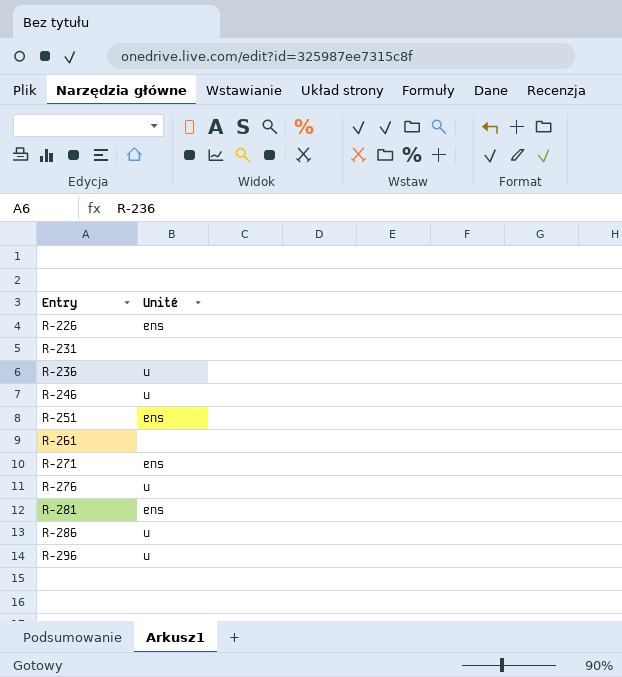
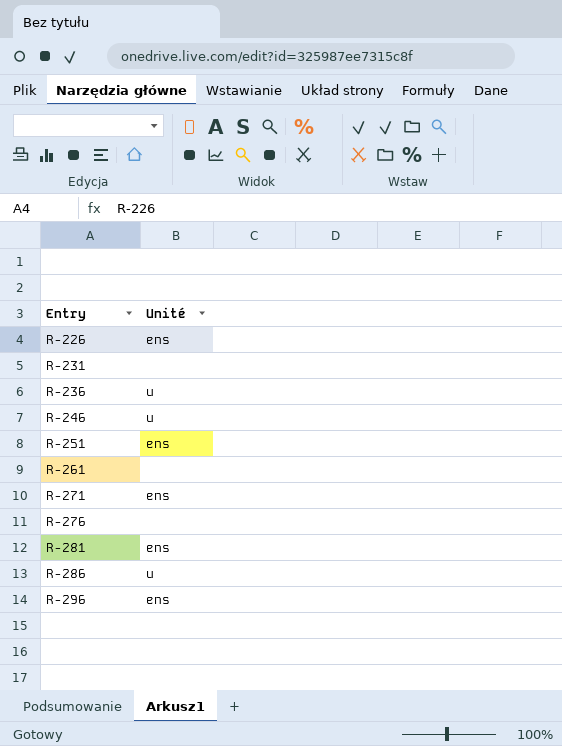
R-276 | Unité: u -> none
R-296 | Unité: u -> ens

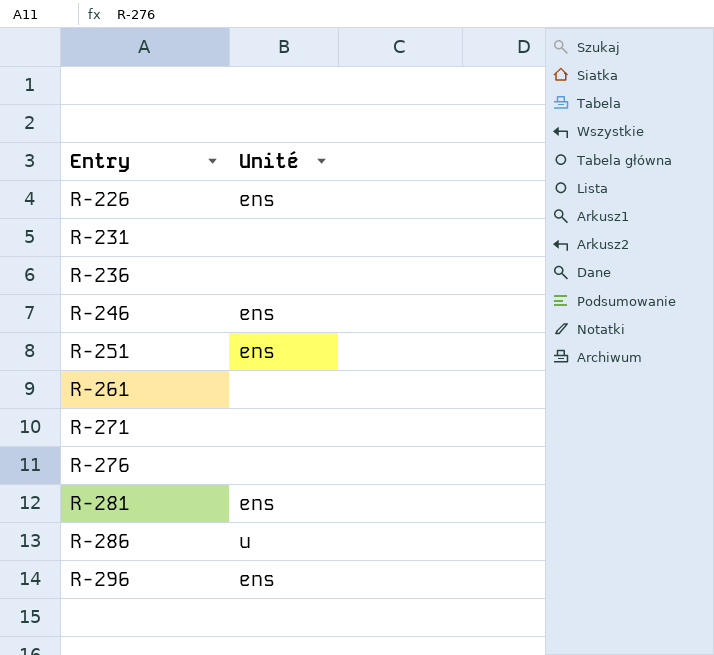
R-236 | Unité: u -> none
R-246 | Unité: u -> ens
R-271 | Unité: ens -> none

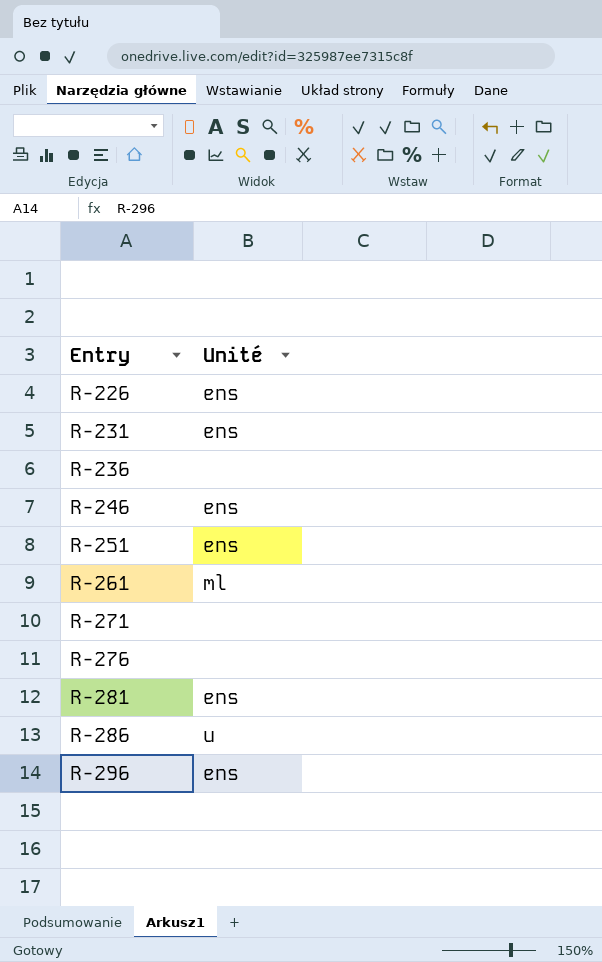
R-231 | Unité: none -> ens
R-261 | Unité: none -> ml

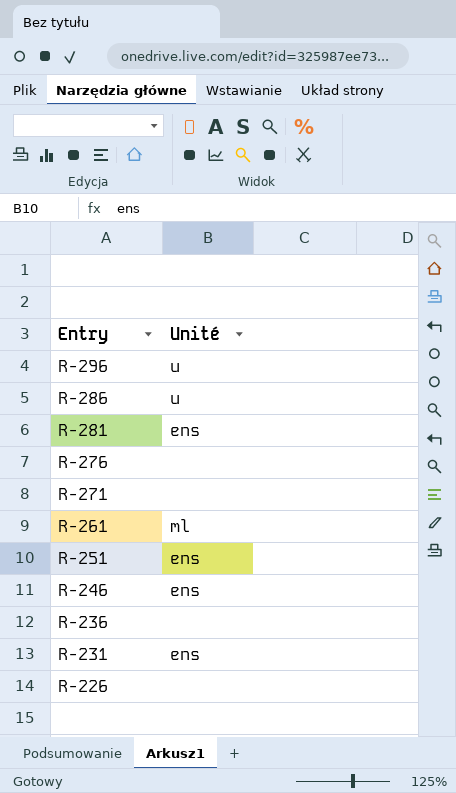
row order: Entry ascending -> Entry descending
R-296 | Unité: ens -> u
R-226 | Unité: ens -> none

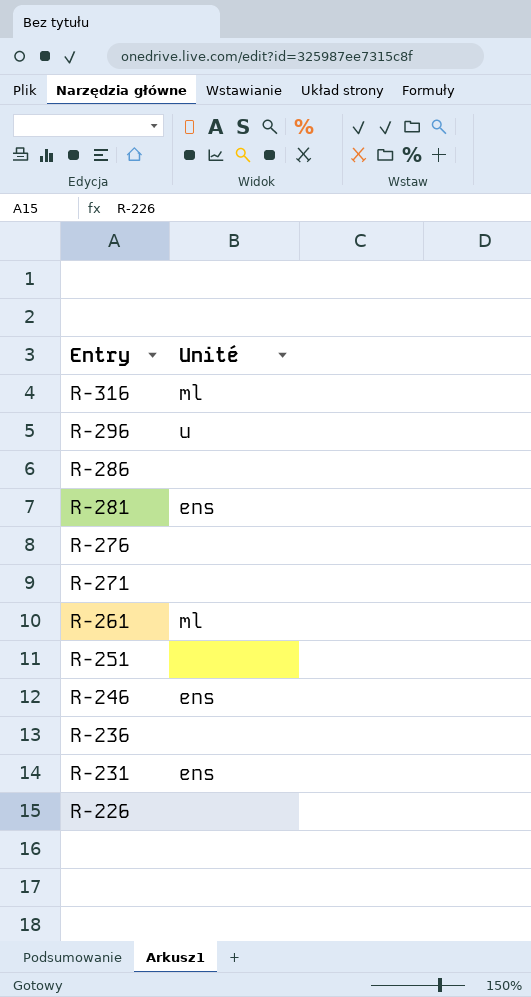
row R-316: none -> ml
R-286 | Unité: u -> none
R-251 | Unité: ens -> none

